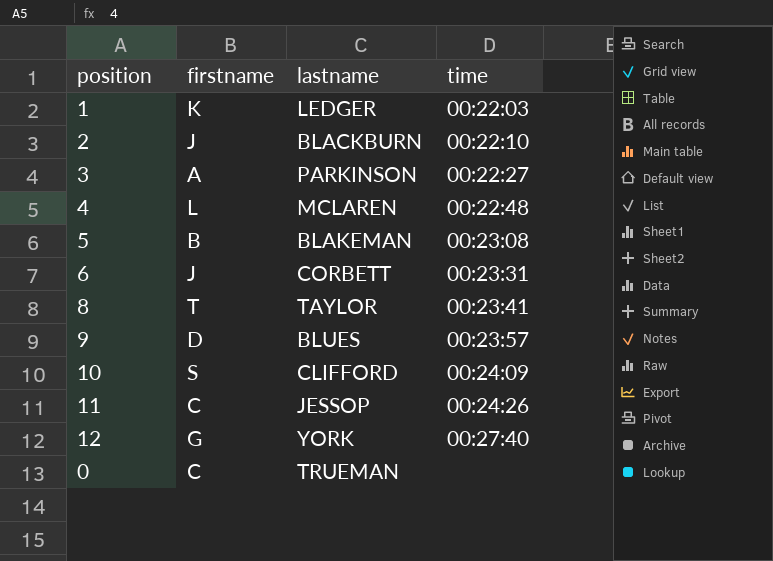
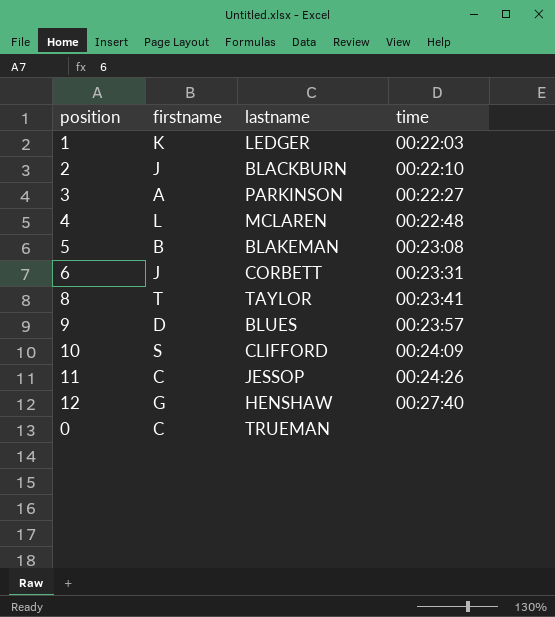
12 | lastname: YORK -> HENSHAW

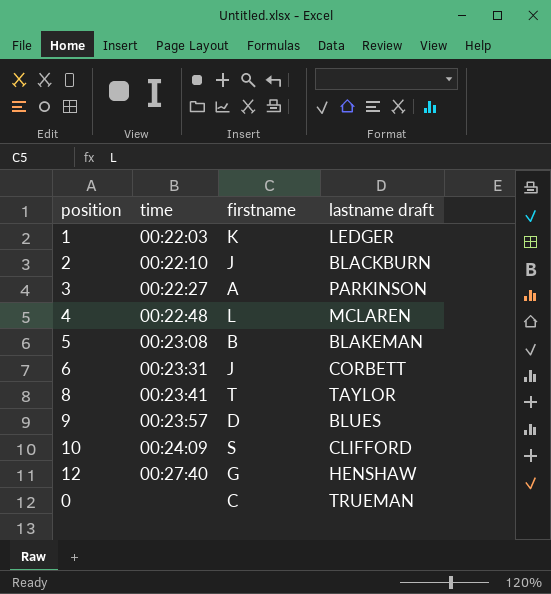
column time | position: 4 -> 2
column name: lastname -> lastname draft
row 11: C | JESSOP | 00:24:26 -> none

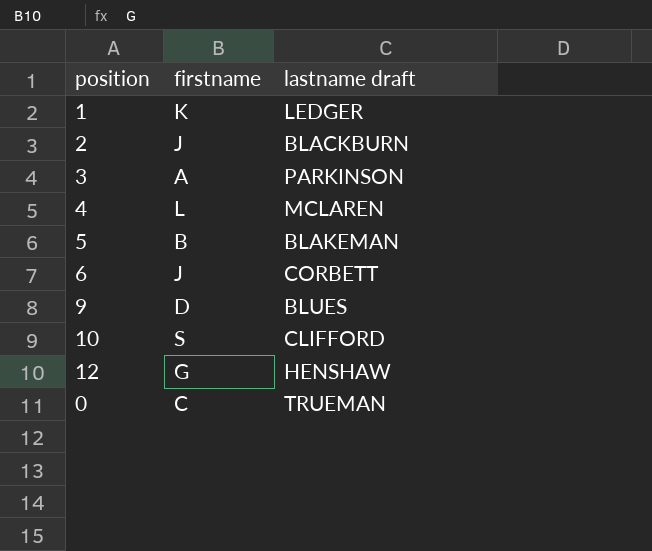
column time | position: 2 -> none
row 8: 00:23:41 | T | TAYLOR -> none

